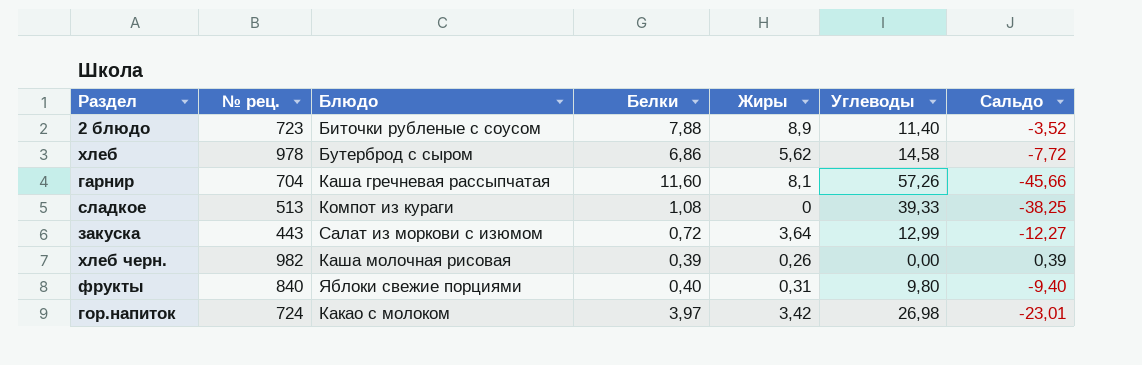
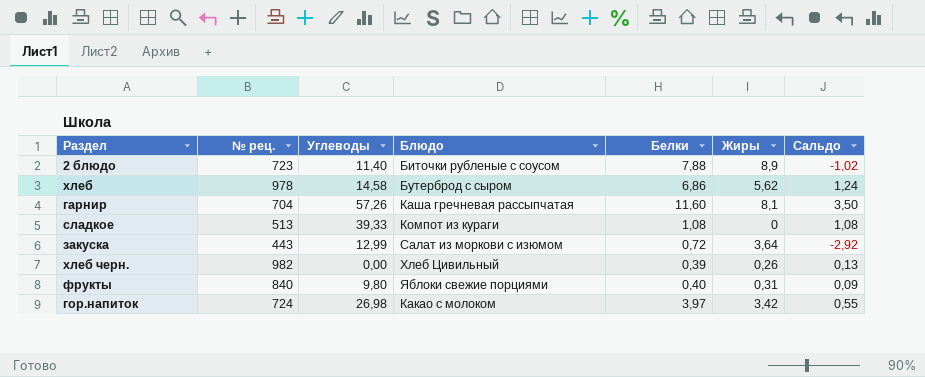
column Углеводы | position: 6 -> 3
column Сальдо | formula: [Белки] - [Углеводы] -> [Белки] - [Жиры]
хлеб черн. | Блюдо: Каша молочная рисовая -> Хлеб Цивильный

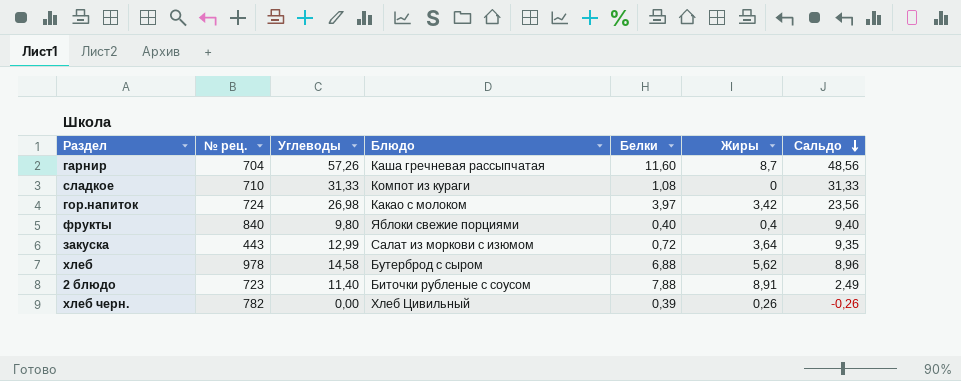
row order: none -> Сальдо descending
column Сальдо | formula: [Белки] - [Жиры] -> [Углеводы] - [Жиры]
гарнир | Жиры: 8,1 -> 8,7
сладкое | № рец.: 513 -> 710
сладкое | Углеводы: 39,33 -> 31,33
фрукты | Жиры: 0,31 -> 0,4
хлеб | Белки: 6,86 -> 6,88
2 блюдо | Жиры: 8,9 -> 8,91
хлеб черн. | № рец.: 982 -> 782

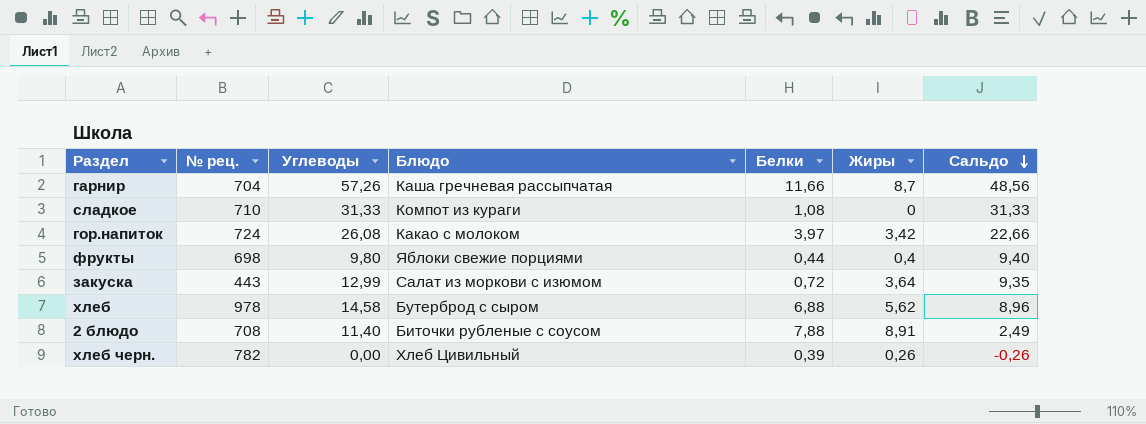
гарнир | Белки: 11,60 -> 11,66
гор.напиток | Углеводы: 26,98 -> 26,08
гор.напиток | Сальдо: 23,56 -> 22,66
фрукты | № рец.: 840 -> 698
фрукты | Белки: 0,40 -> 0,44
2 блюдо | № рец.: 723 -> 708

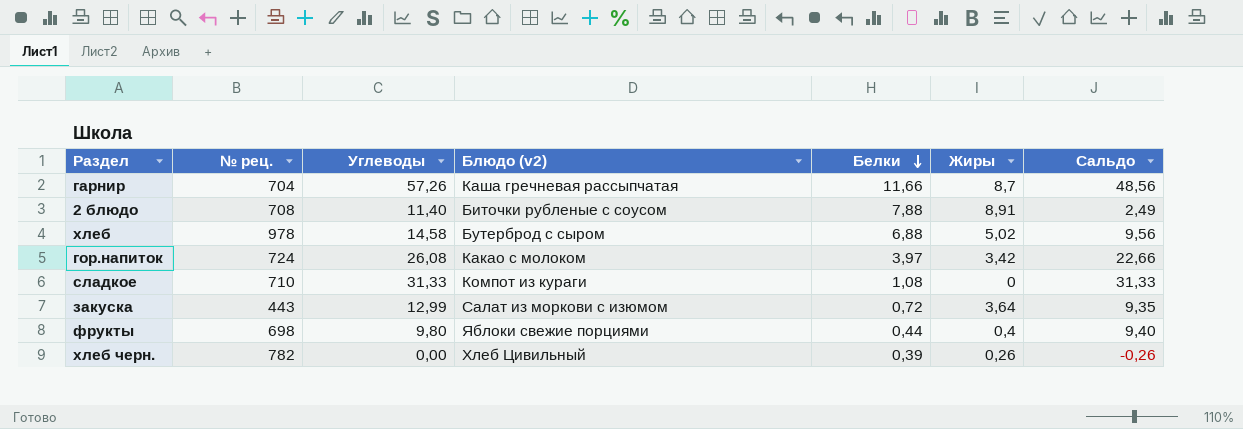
row order: Сальдо descending -> Белки descending
column name: Блюдо -> Блюдо (v2)
хлеб | Жиры: 5,62 -> 5,02
хлеб | Сальдо: 8,96 -> 9,56

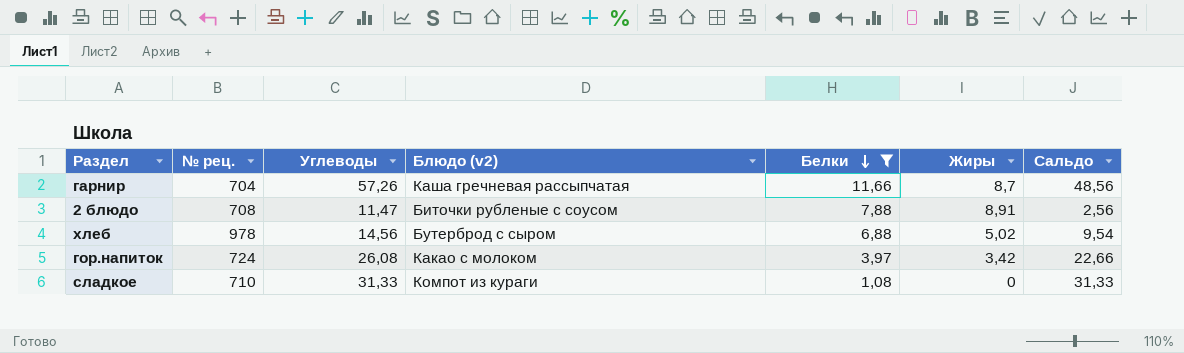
filter: none -> Белки >= 1,08
2 блюдо | Углеводы: 11,40 -> 11,47
2 блюдо | Сальдо: 2,49 -> 2,56
хлеб | Углеводы: 14,58 -> 14,56
хлеб | Сальдо: 9,56 -> 9,54

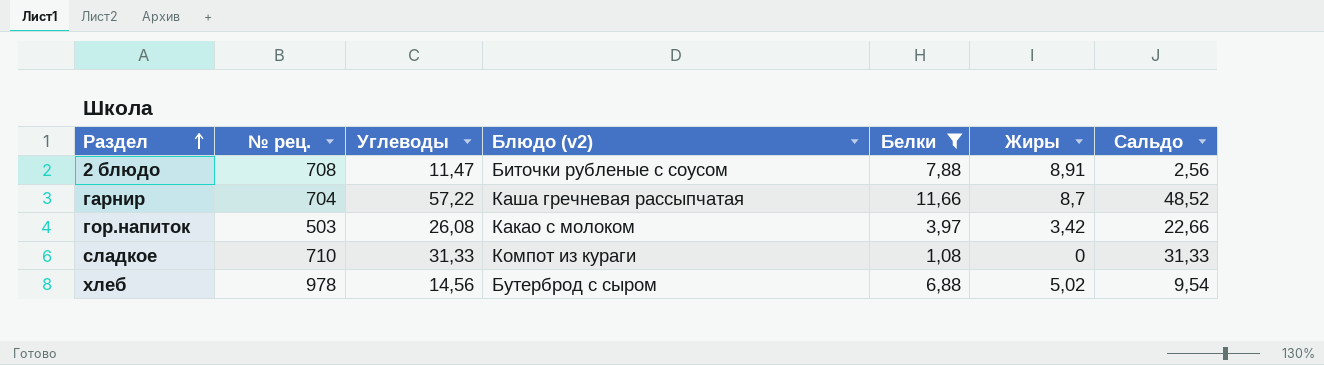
row order: Белки descending -> Раздел ascending
гарнир | Углеводы: 57,26 -> 57,22
гарнир | Сальдо: 48,56 -> 48,52
гор.напиток | № рец.: 724 -> 503

